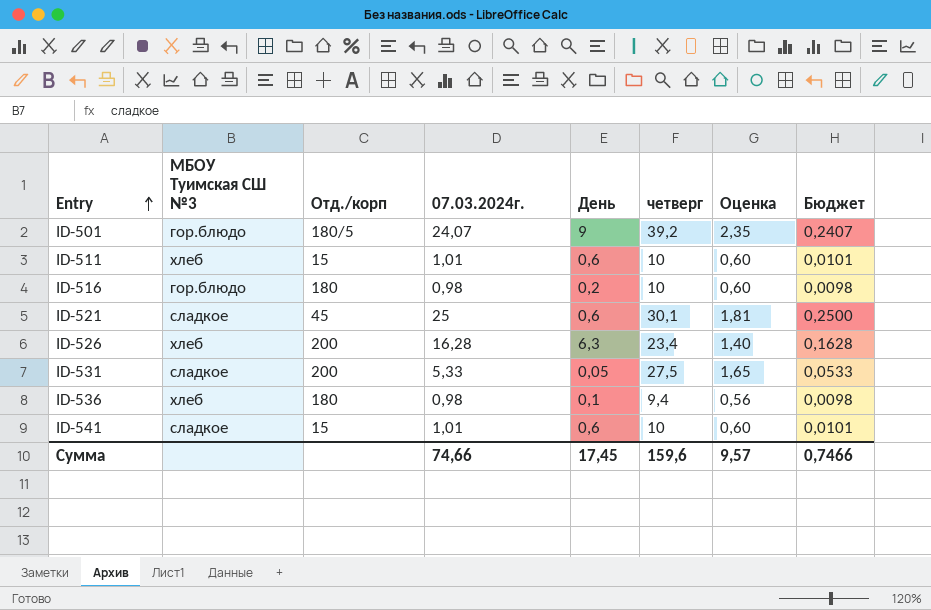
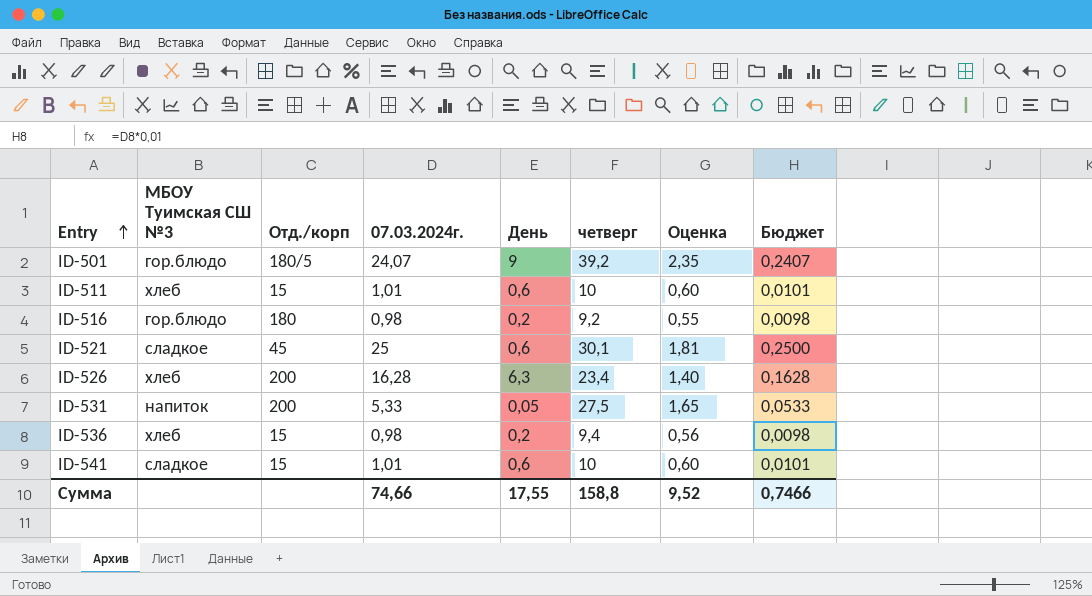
ID-516 | четверг: 10 -> 9,2
ID-516 | Оценка: 0,60 -> 0,55
ID-531 | МБОУ Туимская СШ №3: сладкое -> напиток
ID-536 | Отд./корп: 180 -> 15
ID-536 | День: 0,1 -> 0,2
Сумма | День: 17,45 -> 17,55
Сумма | четверг: 159,6 -> 158,8
Сумма | Оценка: 9,57 -> 9,52

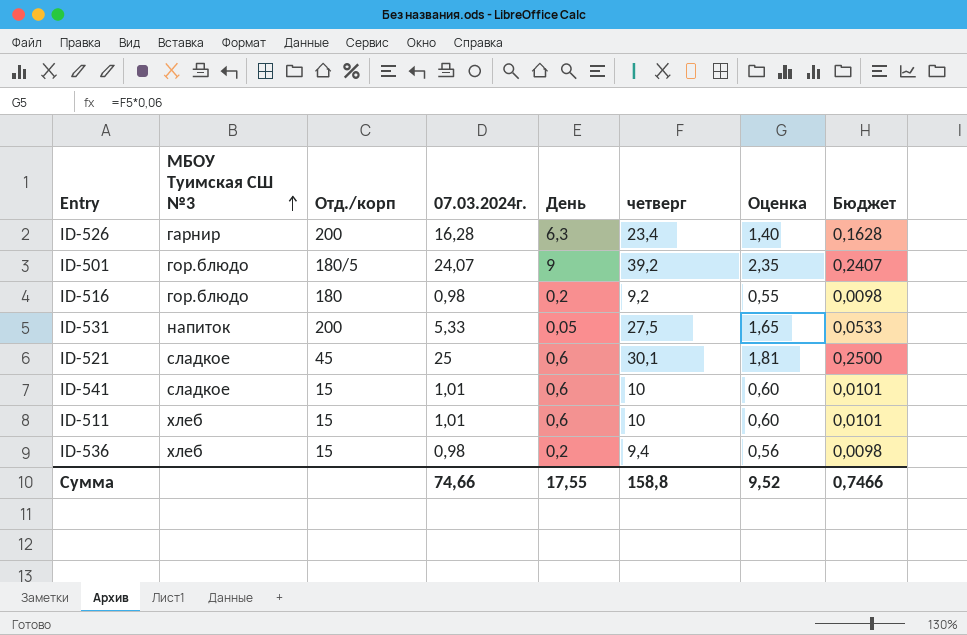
row order: Entry ascending -> МБОУ Туимская СШ №3 ascending
ID-526 | МБОУ Туимская СШ №3: хлеб -> гарнир

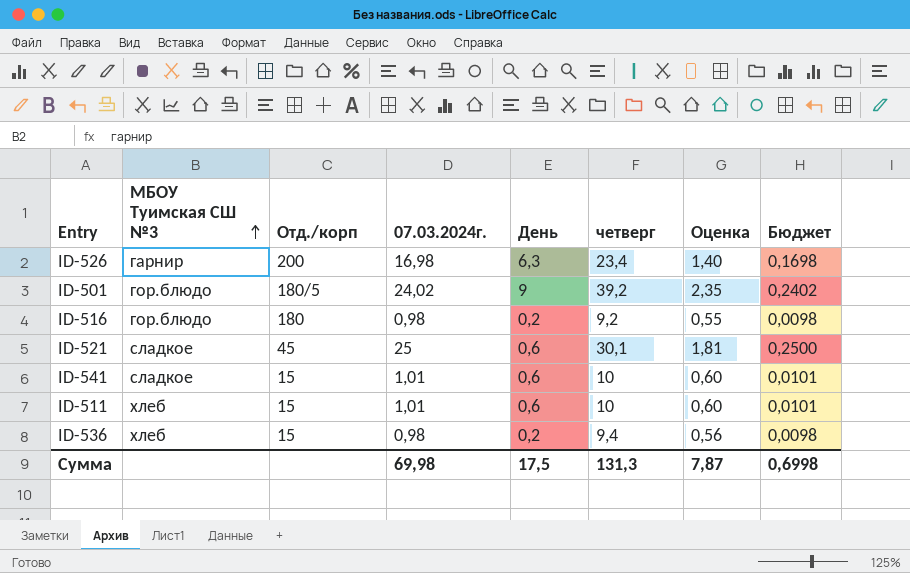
row ID-531: напиток | 200 | 5,33 | 0,05 | 27,5 | 1,65 | 0,0533 -> none
ID-526 | 07.03.2024г.: 16,28 -> 16,98
ID-526 | Бюджет: 0,1628 -> 0,1698
ID-501 | 07.03.2024г.: 24,07 -> 24,02
ID-501 | Бюджет: 0,2407 -> 0,2402
Сумма | 07.03.2024г.: 74,66 -> 69,98
Сумма | День: 17,55 -> 17,5
Сумма | четверг: 158,8 -> 131,3
Сумма | Оценка: 9,52 -> 7,87
Сумма | Бюджет: 0,7466 -> 0,6998

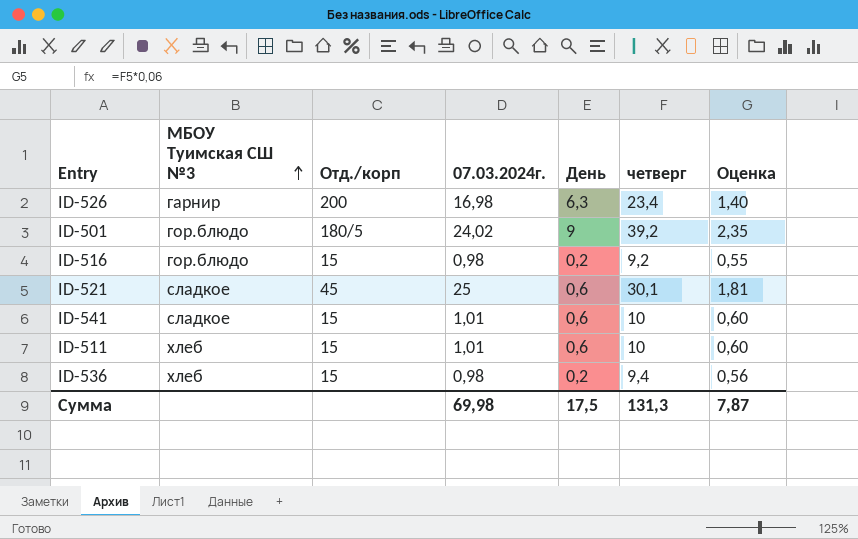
column Бюджет | formula: [07.03.2024г.] * 0,01 -> none
ID-516 | Отд./корп: 180 -> 15

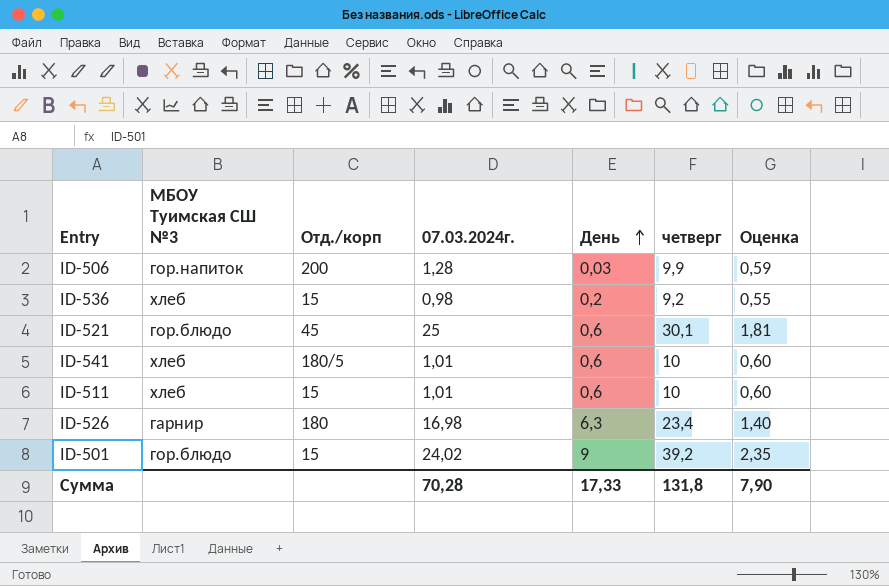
row order: МБОУ Туимская СШ №3 ascending -> День ascending
row ID-516: гор.блюдо | 15 | 0,98 | 0,2 | 9,2 | 0,55 -> none
row ID-506: none -> гор.напиток | 200 | 1,28 | 0,03 | 9,9 | 0,59
ID-536 | четверг: 9,4 -> 9,2
ID-536 | Оценка: 0,56 -> 0,55
ID-521 | МБОУ Туимская СШ №3: сладкое -> гор.блюдо
ID-541 | МБОУ Туимская СШ №3: сладкое -> хлеб
ID-541 | Отд./корп: 15 -> 180/5
ID-526 | Отд./корп: 200 -> 180
ID-501 | Отд./корп: 180/5 -> 15
Сумма | 07.03.2024г.: 69,98 -> 70,28
Сумма | День: 17,5 -> 17,33
Сумма | четверг: 131,3 -> 131,8
Сумма | Оценка: 7,87 -> 7,90

